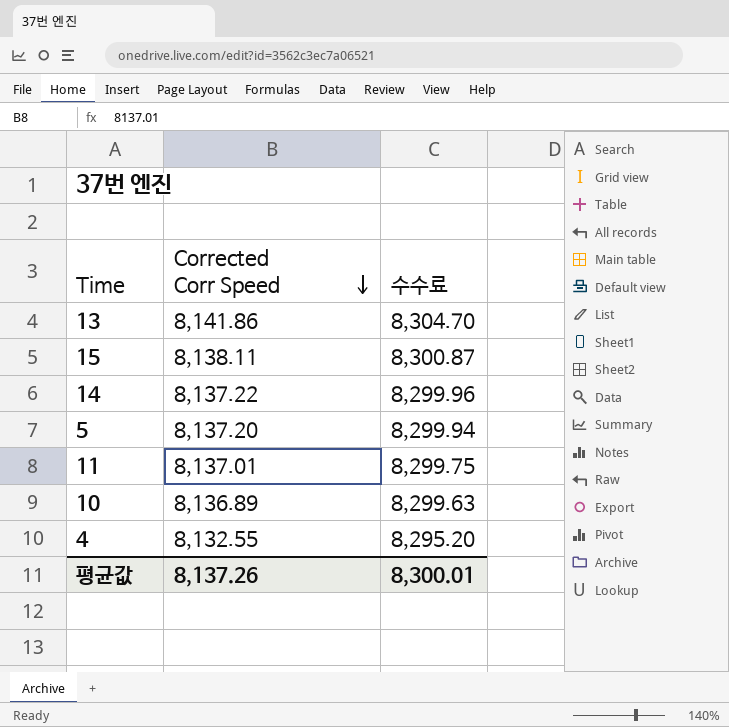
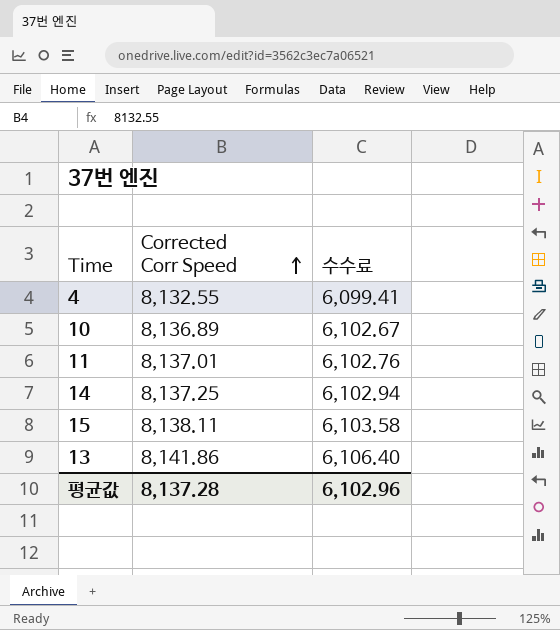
row order: Corrected Corr Speed descending -> Corrected Corr Speed ascending
column 수수료 | formula: [Corrected Corr Speed] * 1.02 -> [Corrected Corr Speed] * 0.75
row 5: 8,137.20 | 8,299.94 -> none
14 | Corrected Corr Speed: 8,137.22 -> 8,137.25
평균값 | Corrected Corr Speed: 8,137.26 -> 8,137.28
평균값 | 수수료: 8,300.01 -> 6,102.96

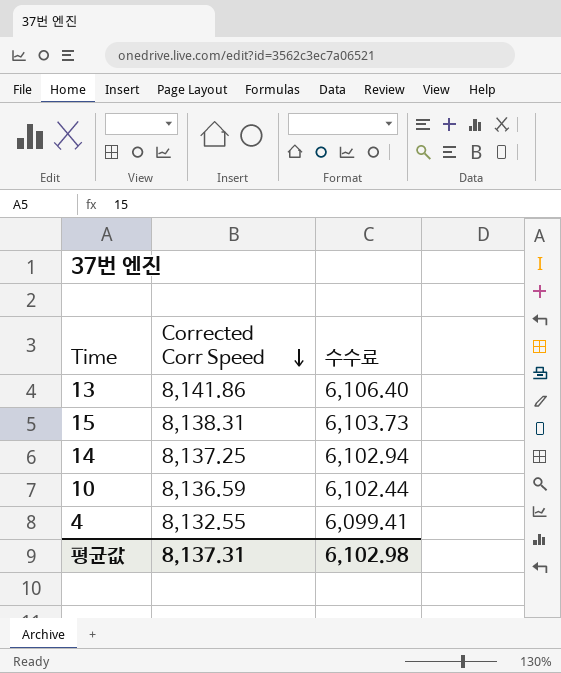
row order: Corrected Corr Speed ascending -> Corrected Corr Speed descending
row 11: 8,137.01 | 6,102.76 -> none
15 | Corrected Corr Speed: 8,138.11 -> 8,138.31
15 | 수수료: 6,103.58 -> 6,103.73
10 | Corrected Corr Speed: 8,136.89 -> 8,136.59
10 | 수수료: 6,102.67 -> 6,102.44
평균값 | Corrected Corr Speed: 8,137.28 -> 8,137.31
평균값 | 수수료: 6,102.96 -> 6,102.98

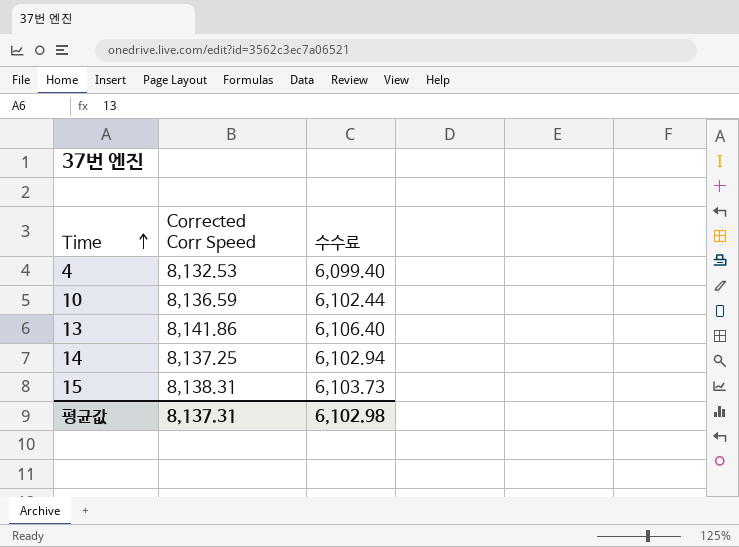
row order: Corrected Corr Speed descending -> Time ascending
4 | Corrected Corr Speed: 8,132.55 -> 8,132.53
4 | 수수료: 6,099.41 -> 6,099.40

